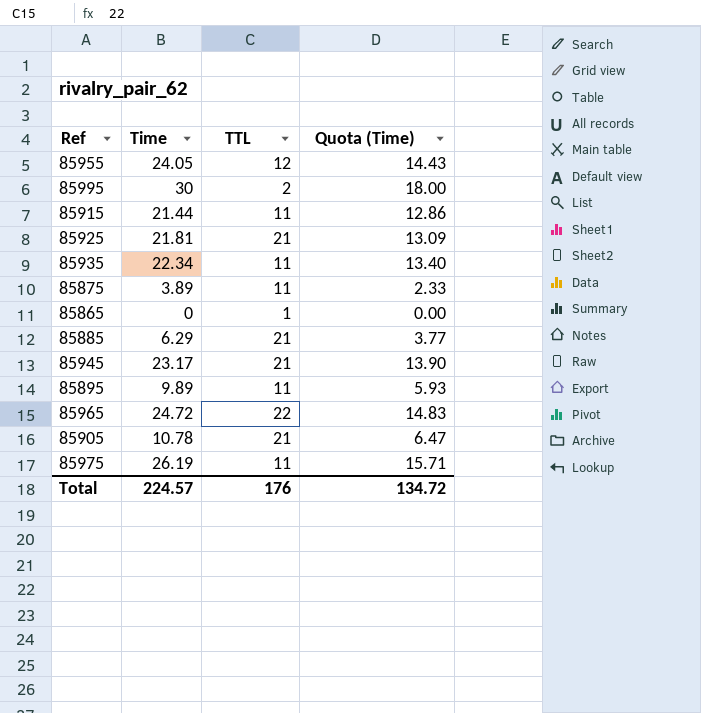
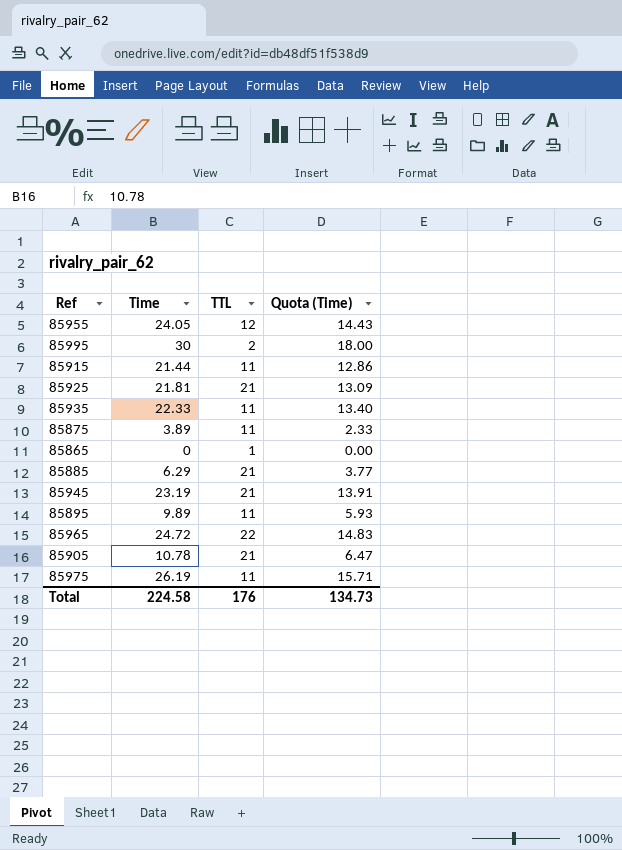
85935 | Time: 22.34 -> 22.33
85945 | Time: 23.17 -> 23.19
85945 | Quota (Time): 13.90 -> 13.91
Total | Time: 224.57 -> 224.58
Total | Quota (Time): 134.72 -> 134.73

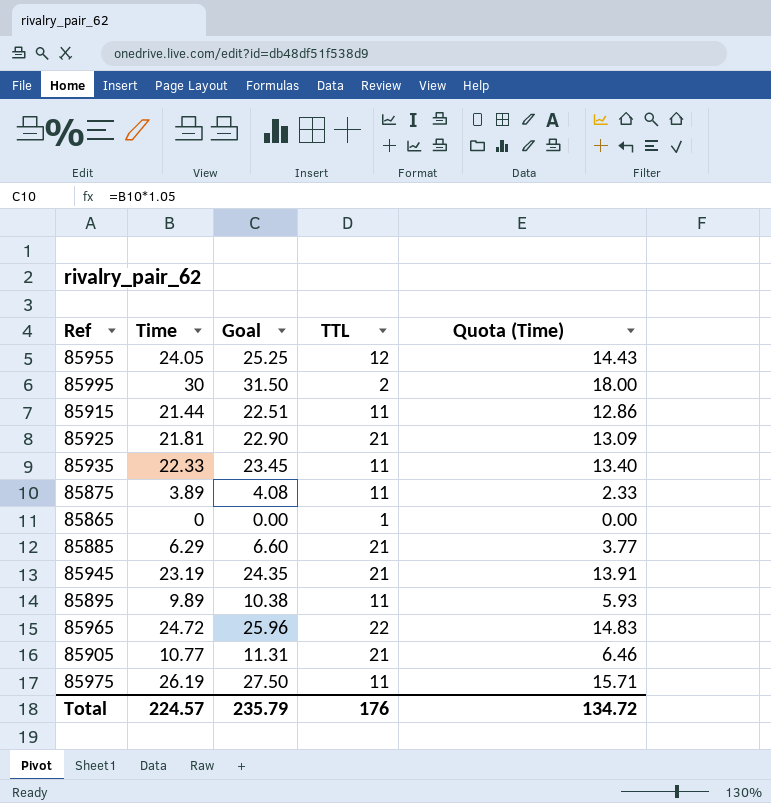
column Goal | formula: none -> [Time] * 1.05
85905 | Time: 10.78 -> 10.77
85905 | Quota (Time): 6.47 -> 6.46
Total | Time: 224.58 -> 224.57
Total | Quota (Time): 134.73 -> 134.72

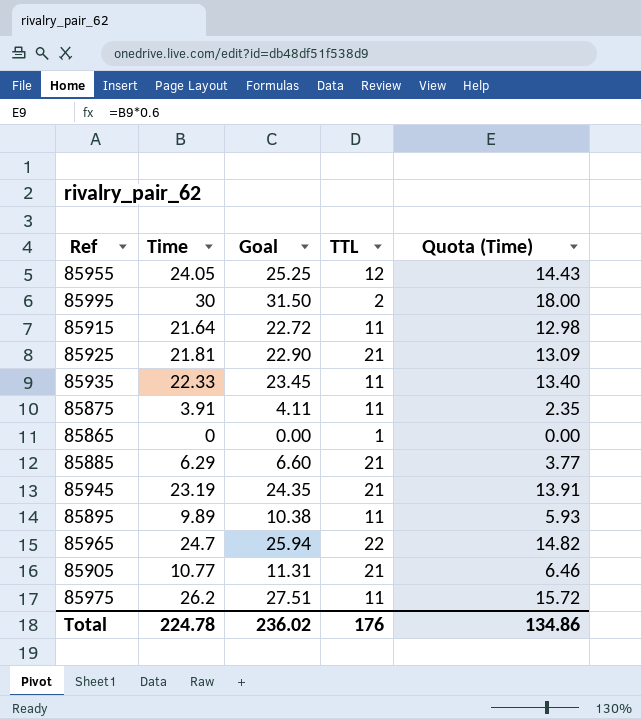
85915 | Time: 21.44 -> 21.64
85915 | Goal: 22.51 -> 22.72
85915 | Quota (Time): 12.86 -> 12.98
85875 | Time: 3.89 -> 3.91
85875 | Goal: 4.08 -> 4.11
85875 | Quota (Time): 2.33 -> 2.35
85965 | Time: 24.72 -> 24.7
85965 | Goal: 25.96 -> 25.94
85965 | Quota (Time): 14.83 -> 14.82
85975 | Time: 26.19 -> 26.2
85975 | Goal: 27.50 -> 27.51
85975 | Quota (Time): 15.71 -> 15.72
Total | Time: 224.57 -> 224.78
Total | Goal: 235.79 -> 236.02
Total | Quota (Time): 134.72 -> 134.86

